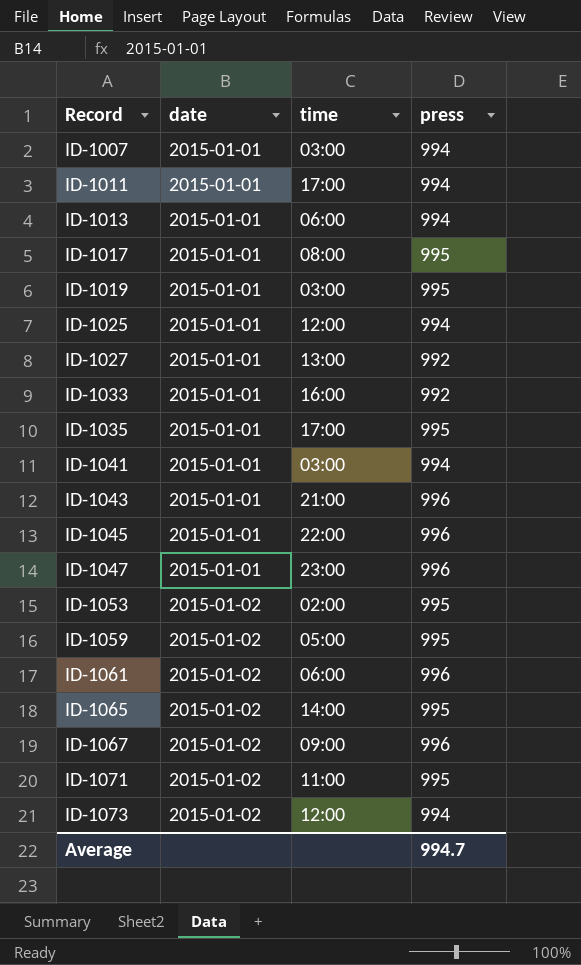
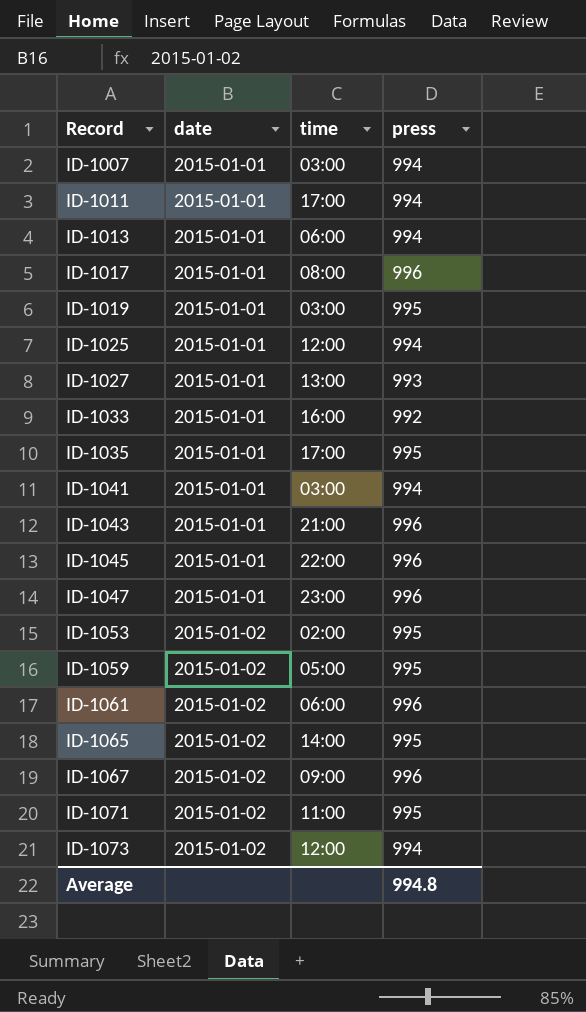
ID-1017 | press: 995 -> 996
ID-1027 | press: 992 -> 993
Average | press: 994.7 -> 994.8

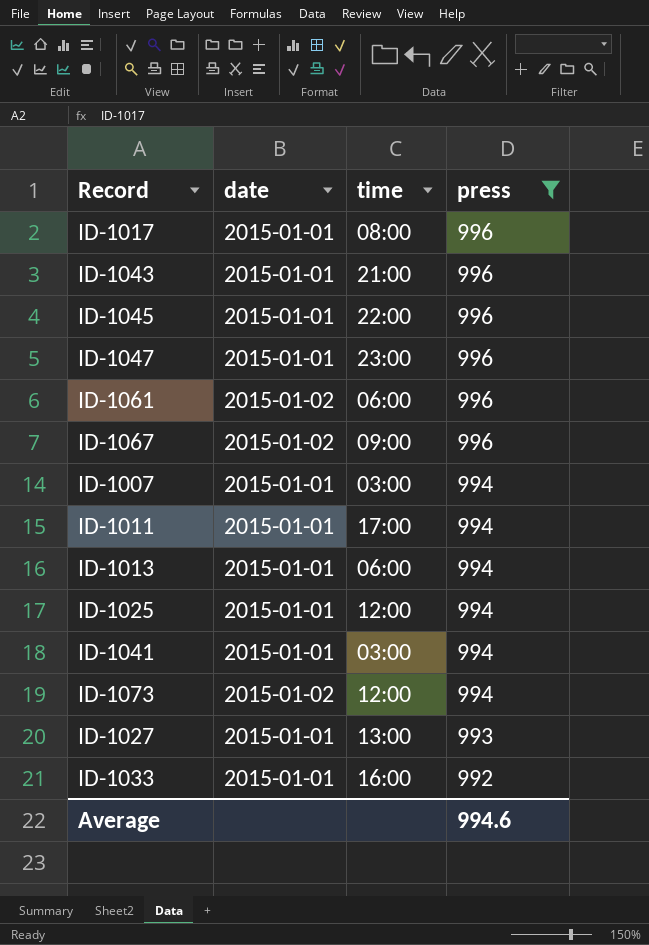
filter: none -> press != 995
row order: Record ascending -> press descending
Average | press: 994.8 -> 994.6

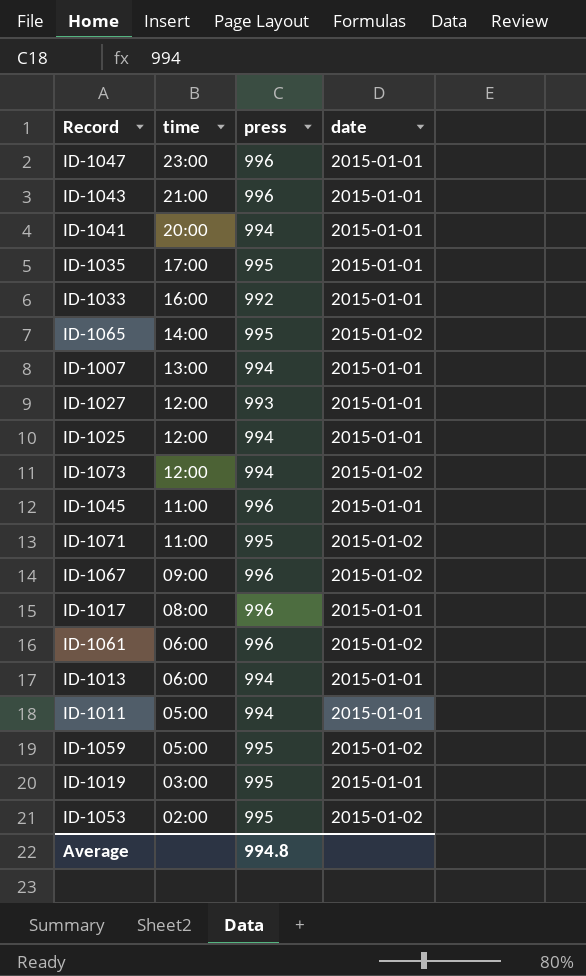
filter: press != 995 -> none
row order: press descending -> time descending
column date | position: 2 -> 4
ID-1041 | time: 03:00 -> 20:00
ID-1007 | time: 03:00 -> 13:00
ID-1027 | time: 13:00 -> 12:00
ID-1045 | time: 22:00 -> 11:00
ID-1011 | time: 17:00 -> 05:00
Average | press: 994.6 -> 994.8

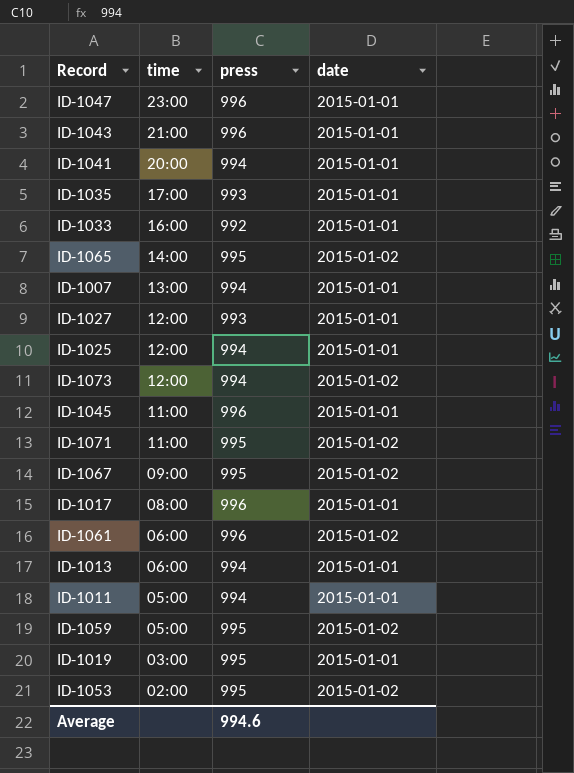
ID-1035 | press: 995 -> 993
ID-1067 | press: 996 -> 995
Average | press: 994.8 -> 994.6

